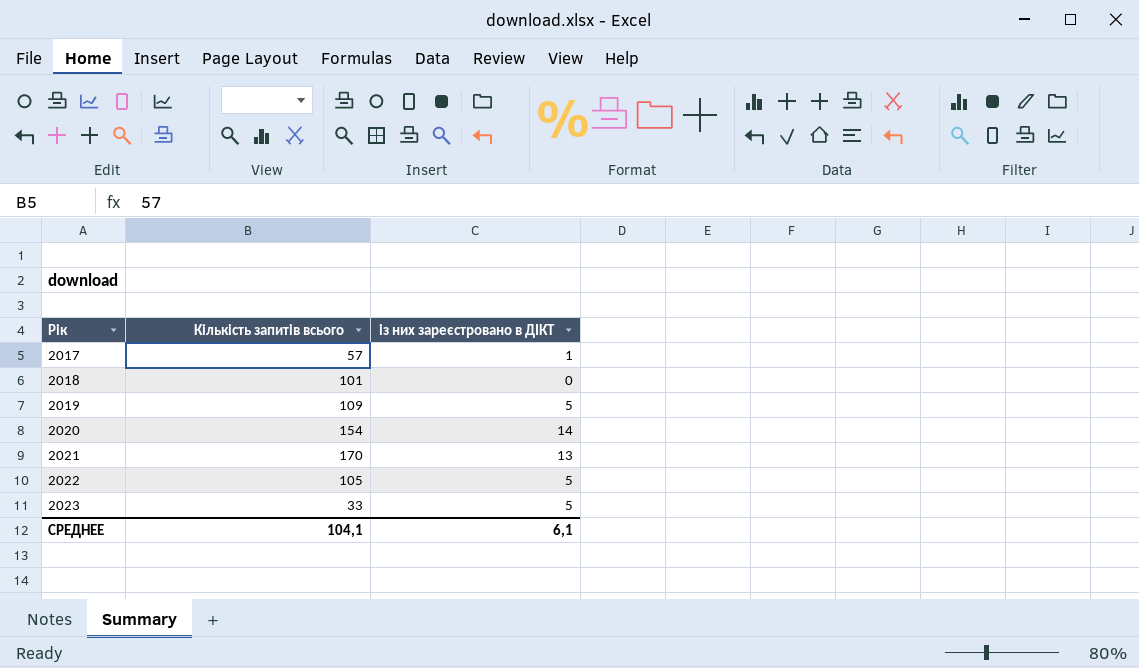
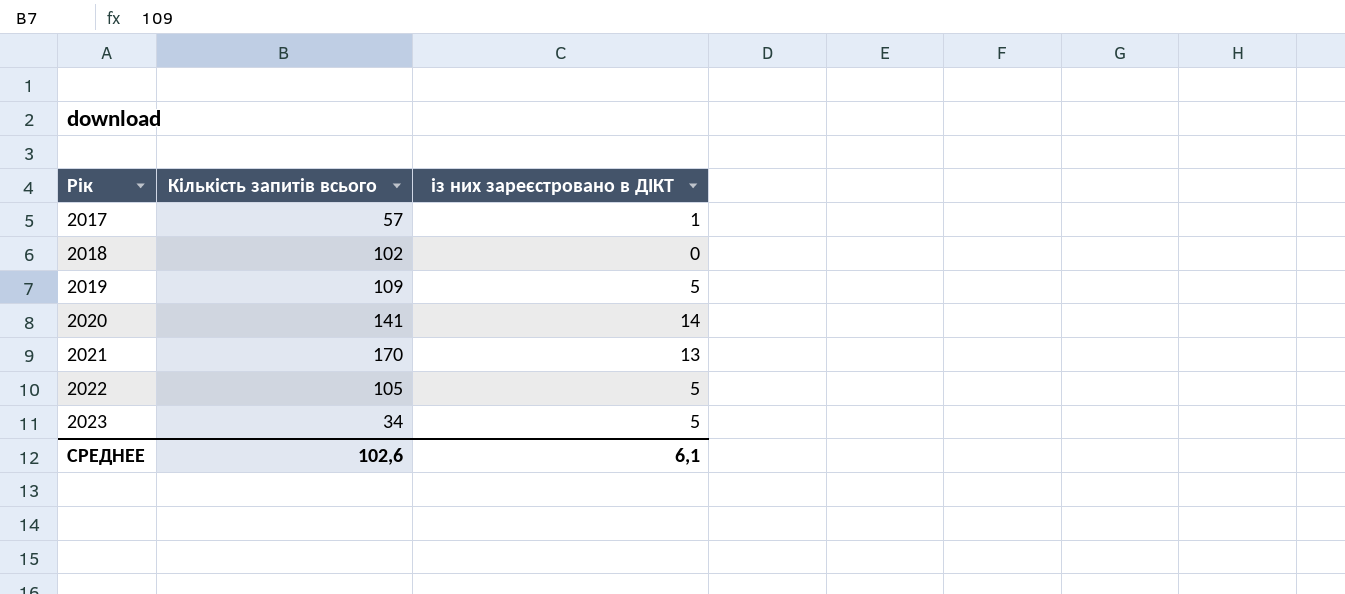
2018 | Кількість запитів всього: 101 -> 102
2020 | Кількість запитів всього: 154 -> 141
2023 | Кількість запитів всього: 33 -> 34
СРЕДНЕЕ | Кількість запитів всього: 104,1 -> 102,6

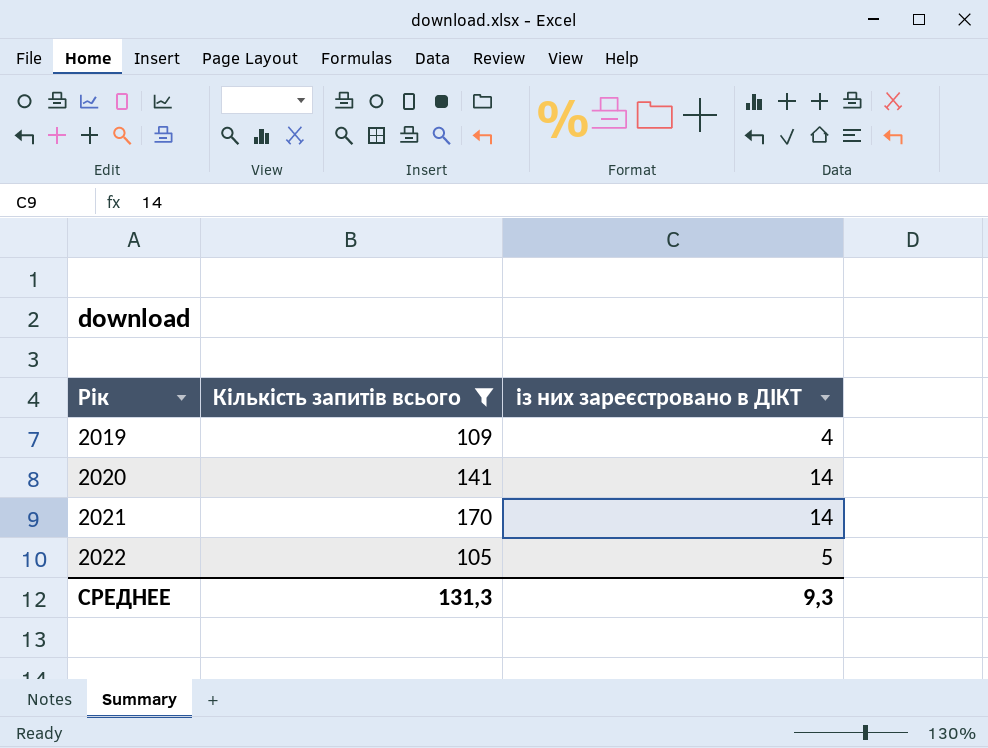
filter: none -> Кількість запитів всього >= 105
2019 | із них зареєстровано в ДІКТ: 5 -> 4
2021 | із них зареєстровано в ДІКТ: 13 -> 14
СРЕДНЕЕ | Кількість запитів всього: 102,6 -> 131,3
СРЕДНЕЕ | із них зареєстровано в ДІКТ: 6,1 -> 9,3

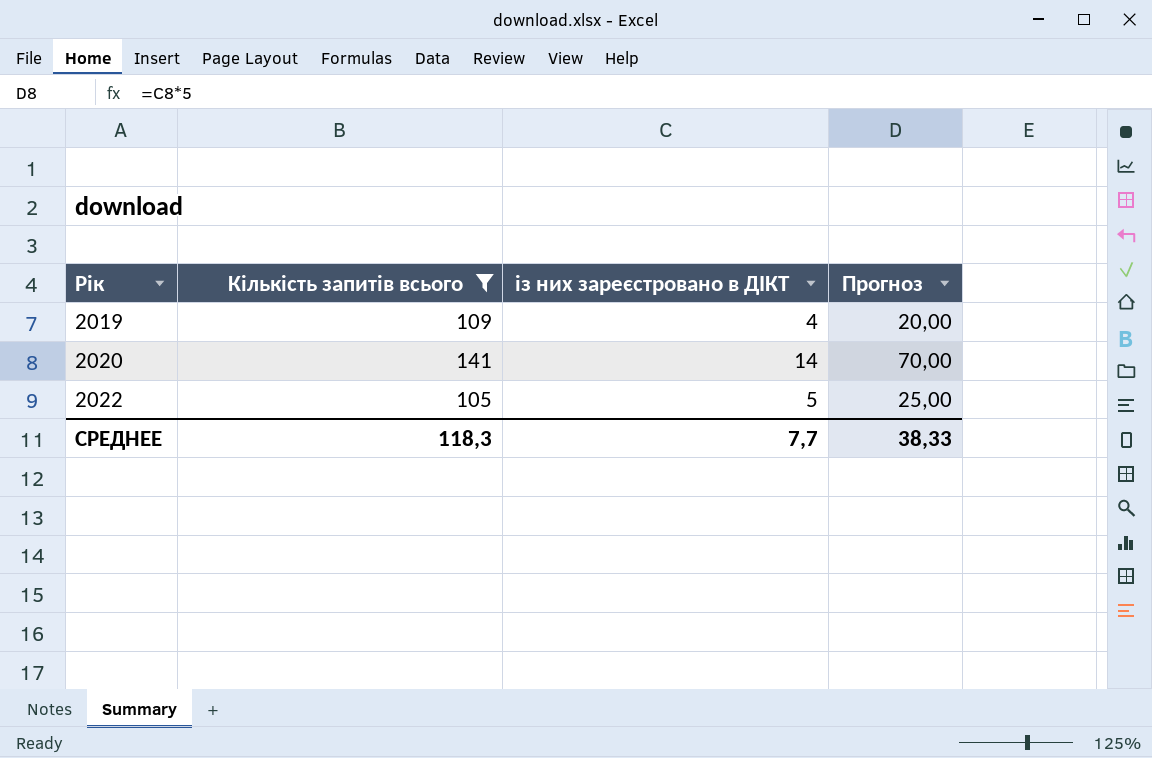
column Прогноз | formula: none -> [із них зареєстровано в ДІКТ] * 5
row 2021: 170 | 14 -> none
СРЕДНЕЕ | Кількість запитів всього: 131,3 -> 118,3
СРЕДНЕЕ | із них зареєстровано в ДІКТ: 9,3 -> 7,7

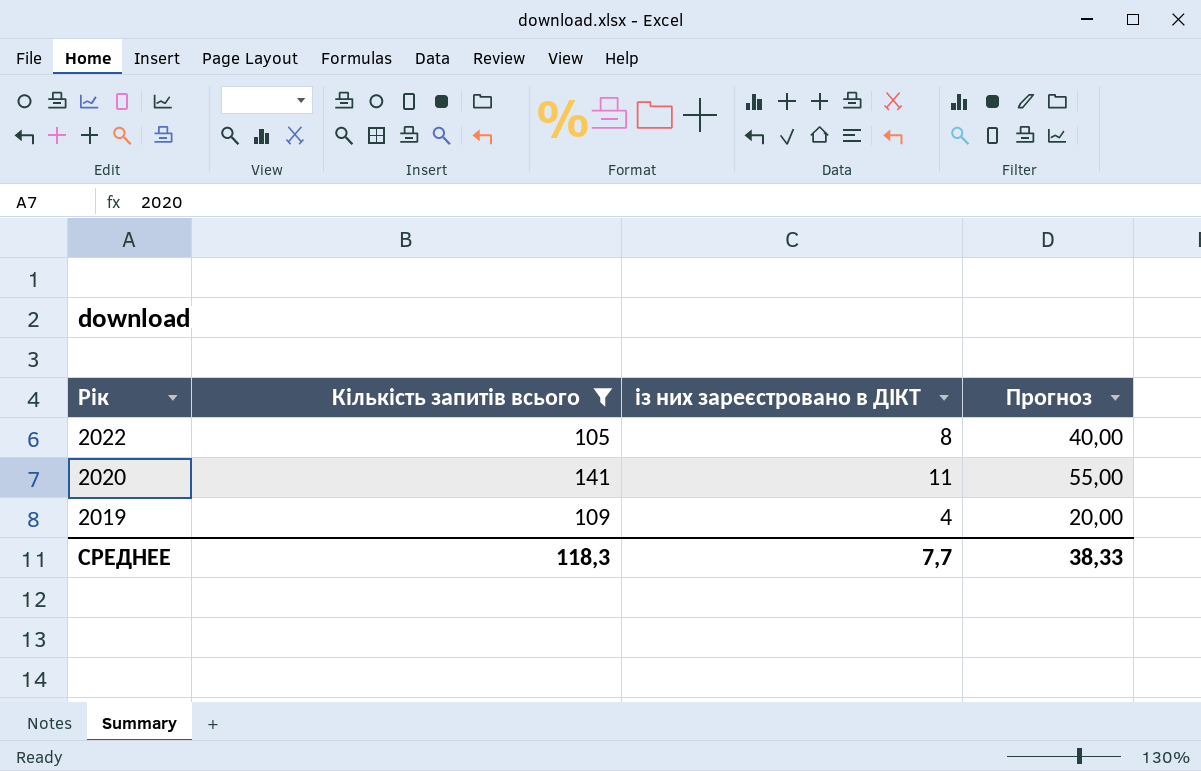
row order: Рік ascending -> Рік descending
2022 | із них зареєстровано в ДІКТ: 5 -> 8
2022 | Прогноз: 25,00 -> 40,00
2020 | із них зареєстровано в ДІКТ: 14 -> 11
2020 | Прогноз: 70,00 -> 55,00

